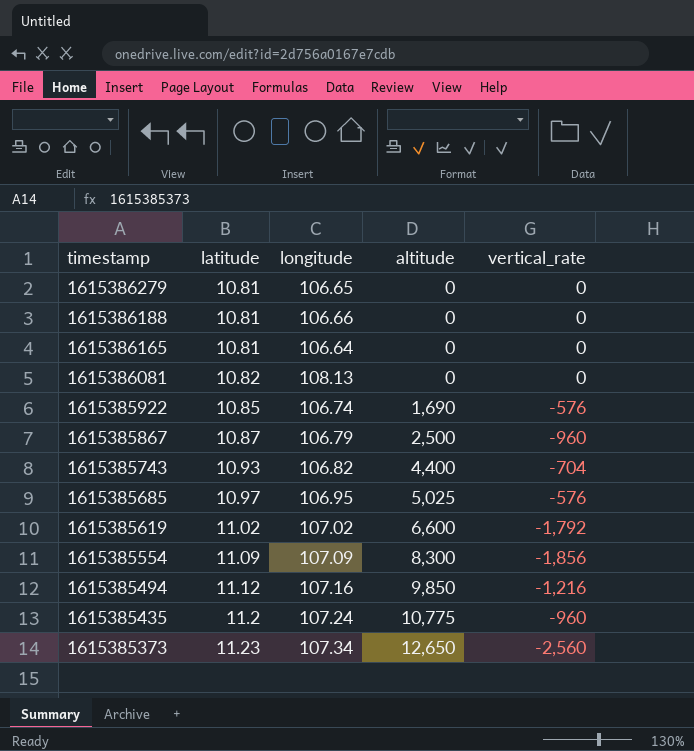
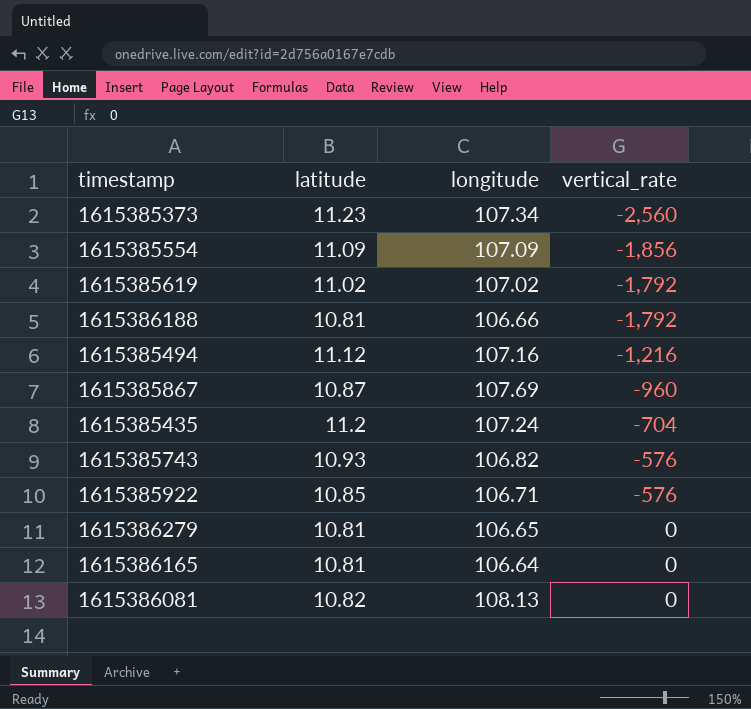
row order: timestamp descending -> vertical_rate ascending
column altitude | position: 4 -> none
row 1615385685: 10.97 | 106.95 | 5,025 | -576 -> none
1615386188 | vertical_rate: 0 -> -1,792
1615385867 | longitude: 106.79 -> 107.69
1615385435 | vertical_rate: -960 -> -704
1615385743 | vertical_rate: -704 -> -576
1615385922 | longitude: 106.74 -> 106.71

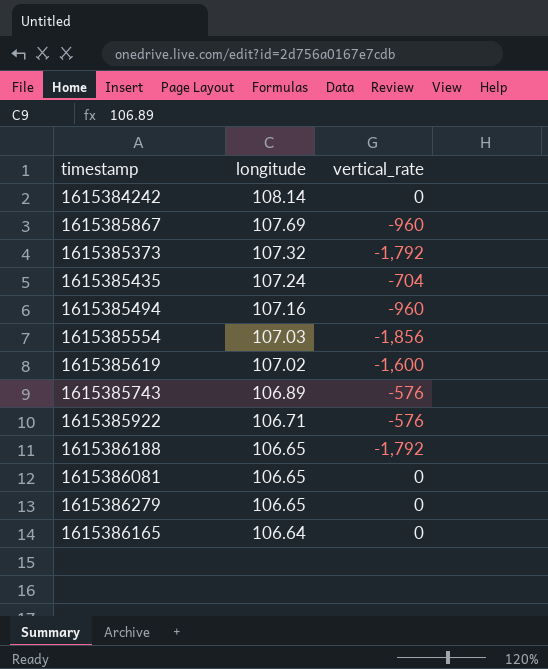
row order: vertical_rate ascending -> longitude descending
column latitude | position: 2 -> none
row 1615384242: none -> 108.14 | 0
1615385373 | longitude: 107.34 -> 107.32
1615385373 | vertical_rate: -2,560 -> -1,792
1615385494 | vertical_rate: -1,216 -> -960
1615385554 | longitude: 107.09 -> 107.03
1615385619 | vertical_rate: -1,792 -> -1,600
1615385743 | longitude: 106.82 -> 106.89
1615386188 | longitude: 106.66 -> 106.65
1615386081 | longitude: 108.13 -> 106.65

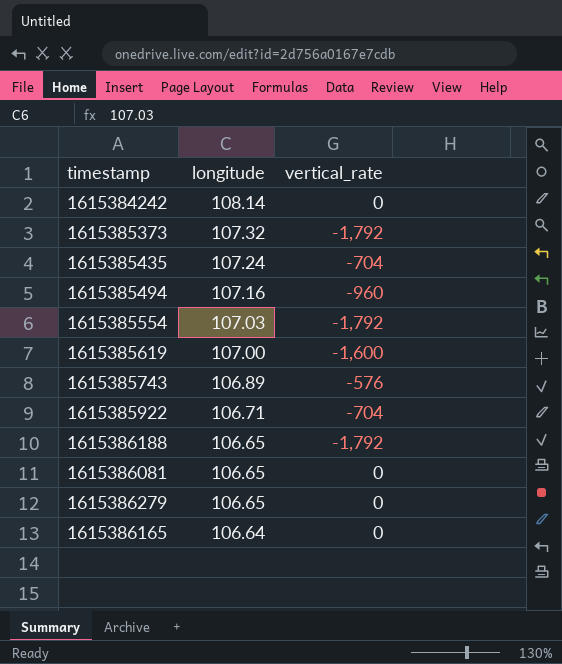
row 1615385867: 107.69 | -960 -> none
1615385554 | vertical_rate: -1,856 -> -1,792
1615385619 | longitude: 107.02 -> 107.00
1615385922 | vertical_rate: -576 -> -704

